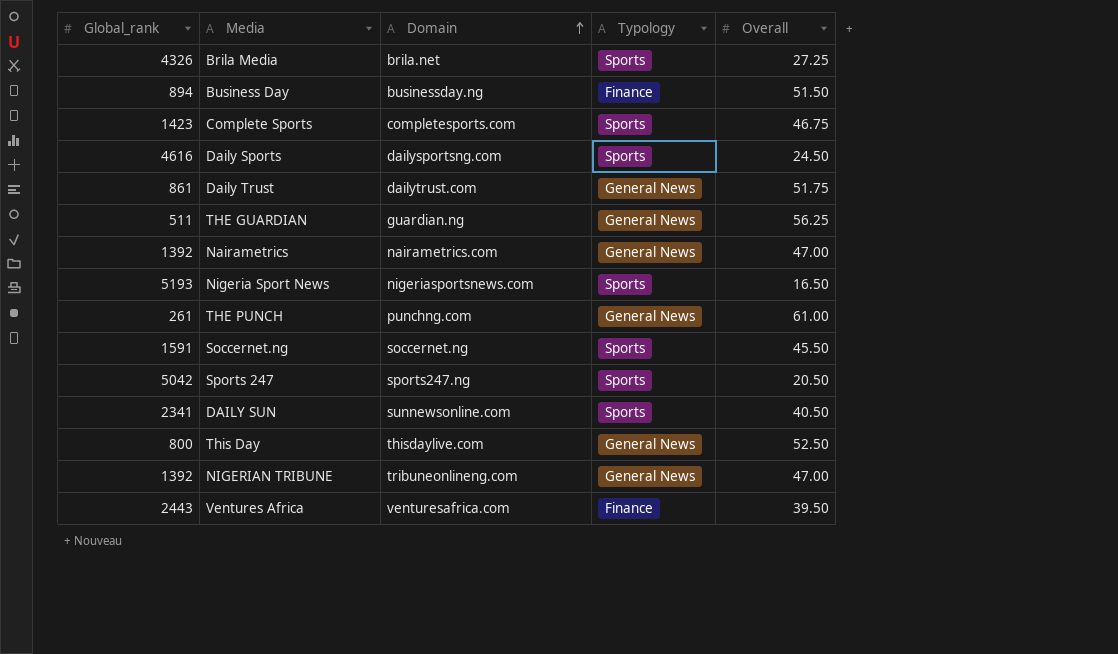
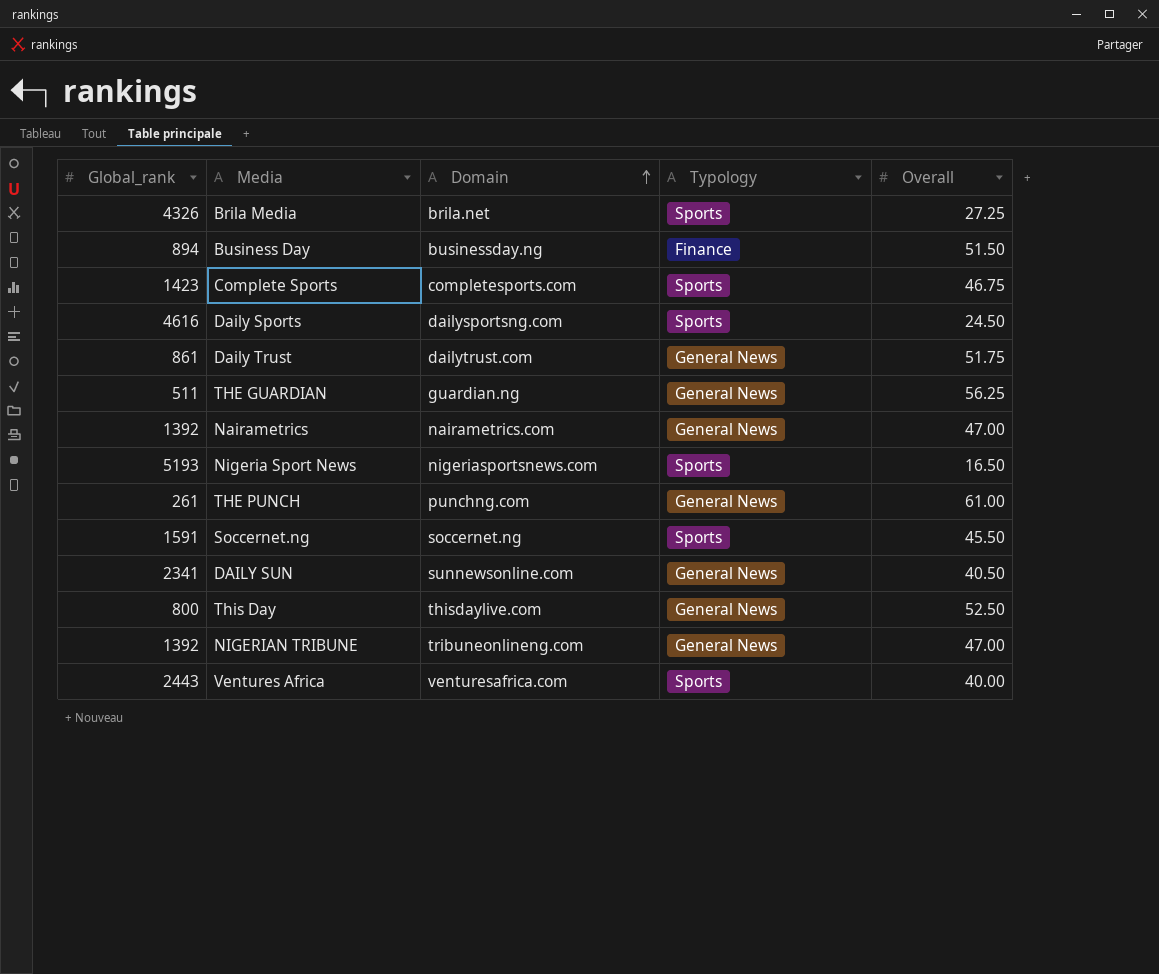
row Sports 247: 5042 | sports247.ng | Sports | 20.50 -> none
DAILY SUN | Typology: Sports -> General News
Ventures Africa | Typology: Finance -> Sports
Ventures Africa | Overall: 39.50 -> 40.00

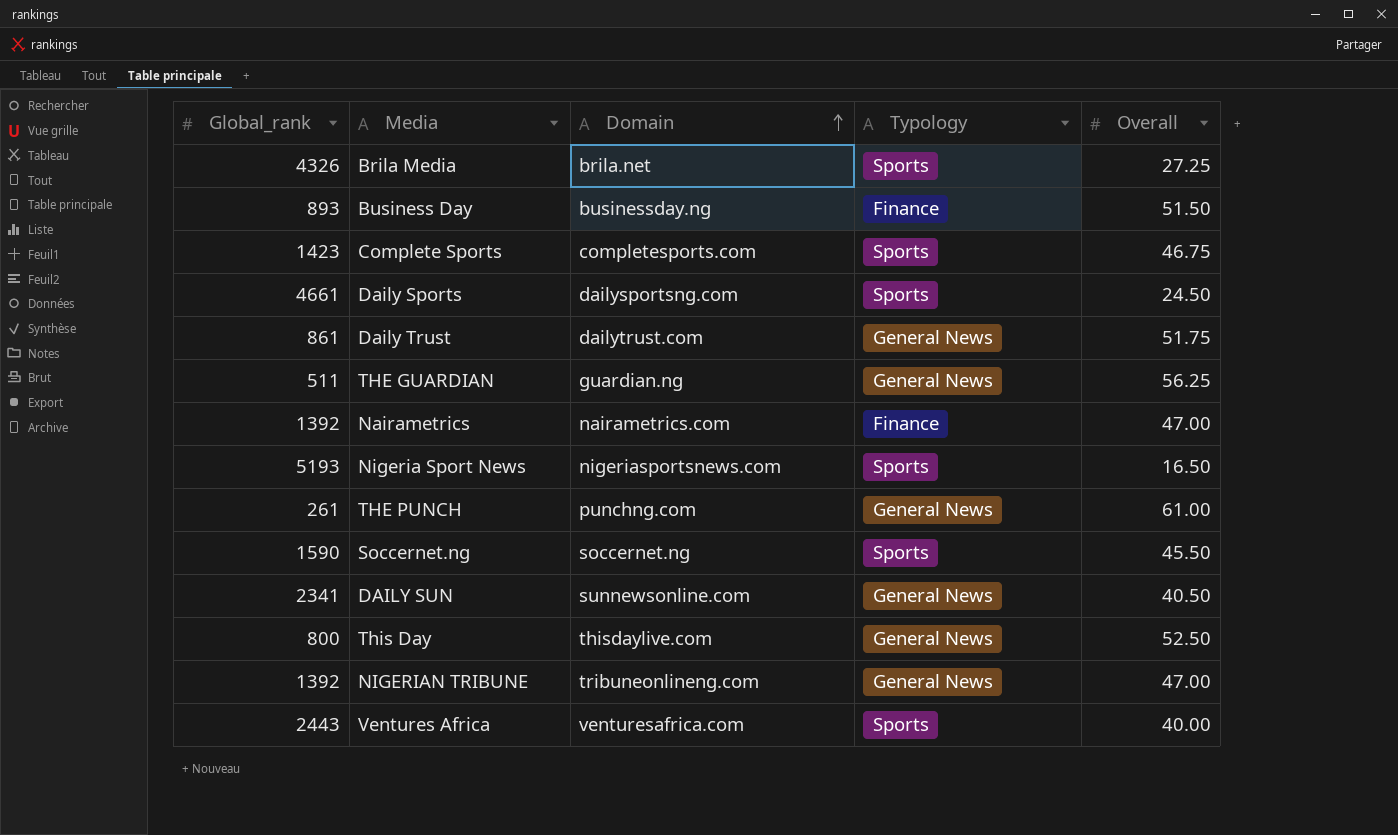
Business Day | Global_rank: 894 -> 893
Daily Sports | Global_rank: 4616 -> 4661
Nairametrics | Typology: General News -> Finance
Soccernet.ng | Global_rank: 1591 -> 1590

